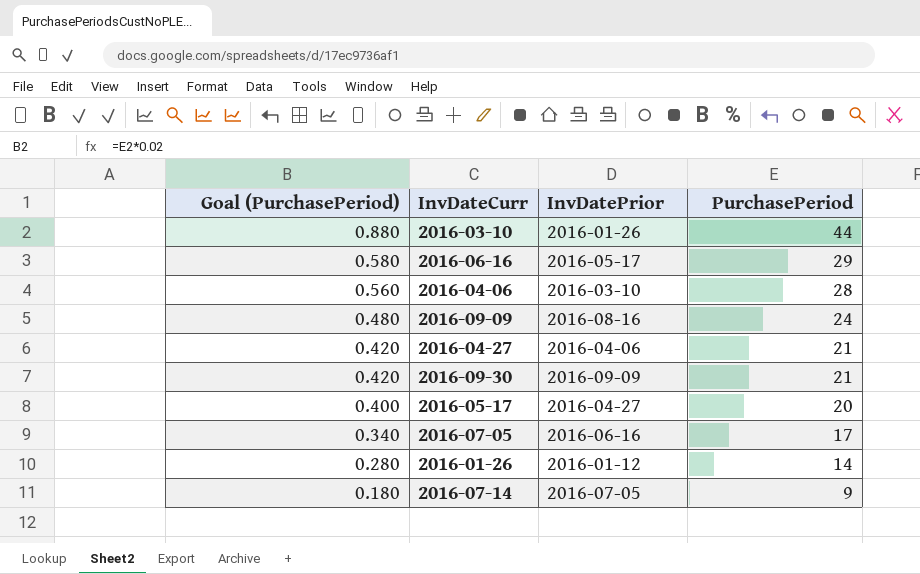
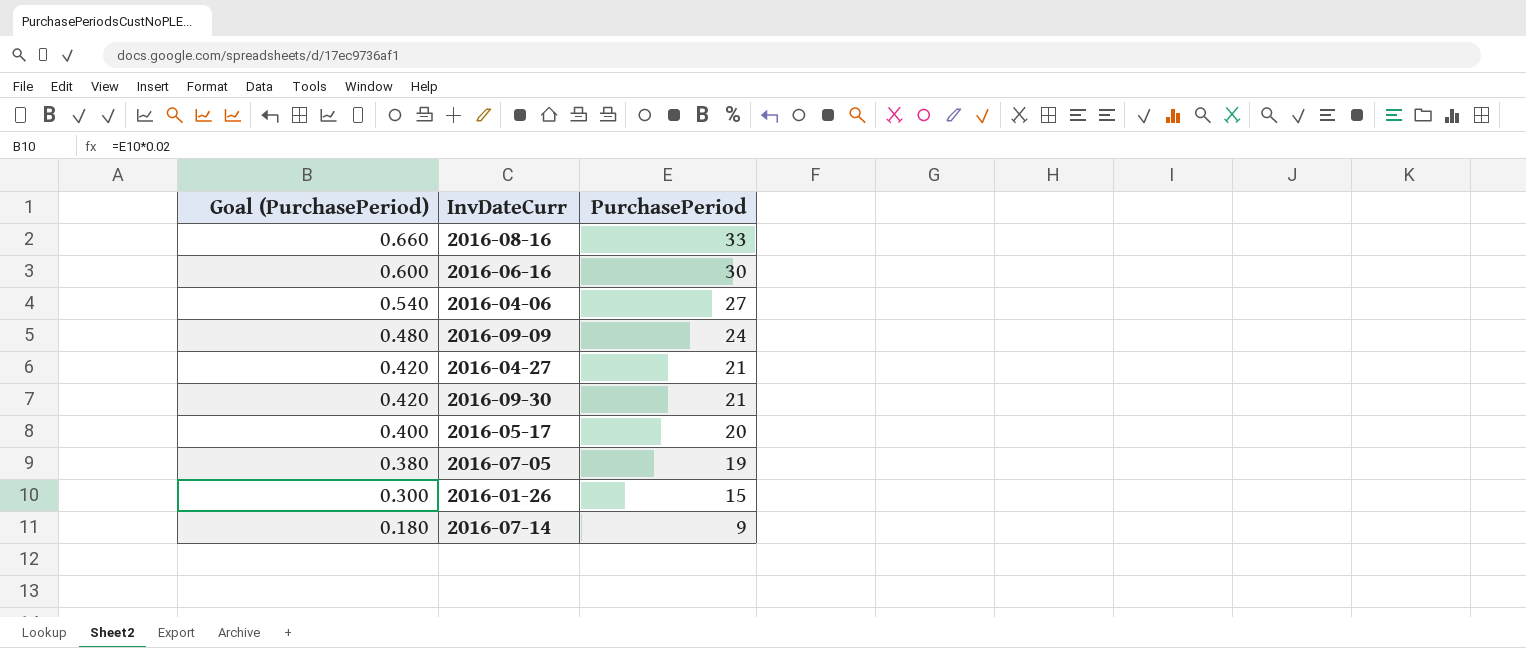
column InvDatePrior | position: 3 -> none
row 2016-03-10: 0.880 | 2016-01-26 | 44 -> none
row 2016-08-16: none -> 0.660 | 33
2016-06-16 | Goal (PurchasePeriod): 0.580 -> 0.600
2016-06-16 | PurchasePeriod: 29 -> 30
2016-04-06 | Goal (PurchasePeriod): 0.560 -> 0.540
2016-04-06 | PurchasePeriod: 28 -> 27
2016-07-05 | Goal (PurchasePeriod): 0.340 -> 0.380
2016-07-05 | PurchasePeriod: 17 -> 19
2016-01-26 | Goal (PurchasePeriod): 0.280 -> 0.300
2016-01-26 | PurchasePeriod: 14 -> 15

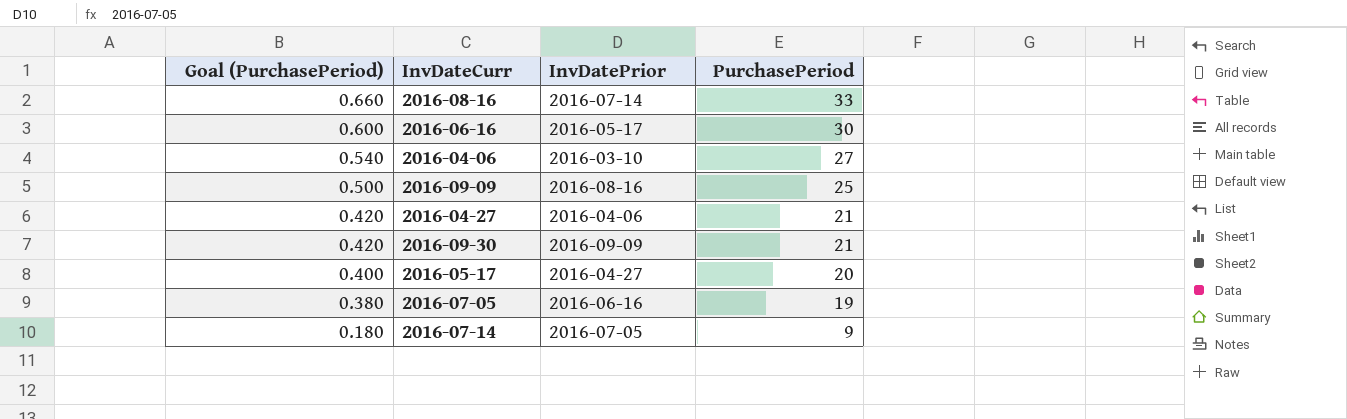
column InvDatePrior | position: none -> 3
row 2016-01-26: 0.300 | 15 -> none
2016-09-09 | Goal (PurchasePeriod): 0.480 -> 0.500
2016-09-09 | PurchasePeriod: 24 -> 25

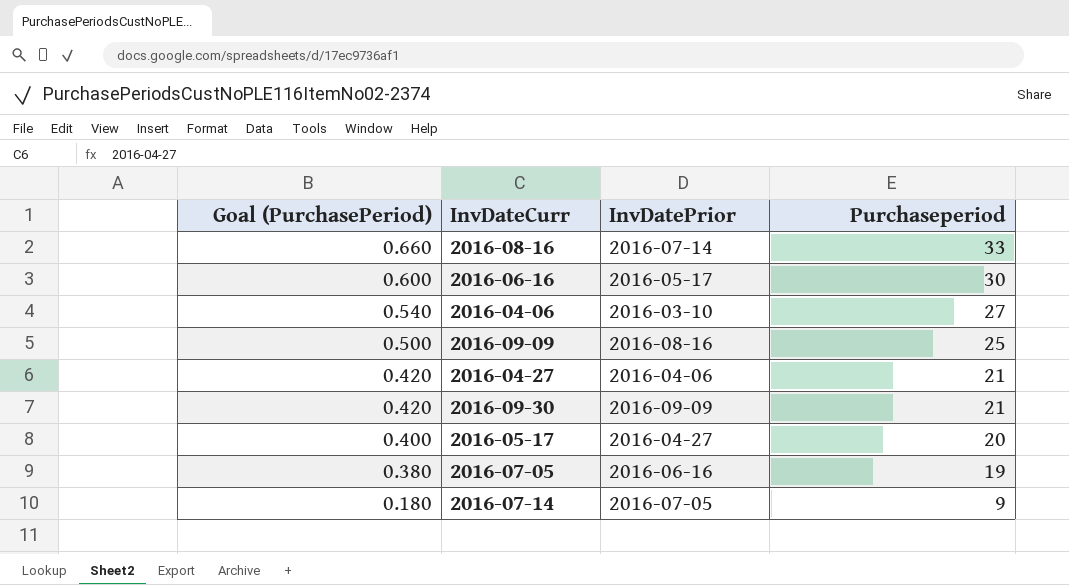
column name: PurchasePeriod -> Purchaseperiod

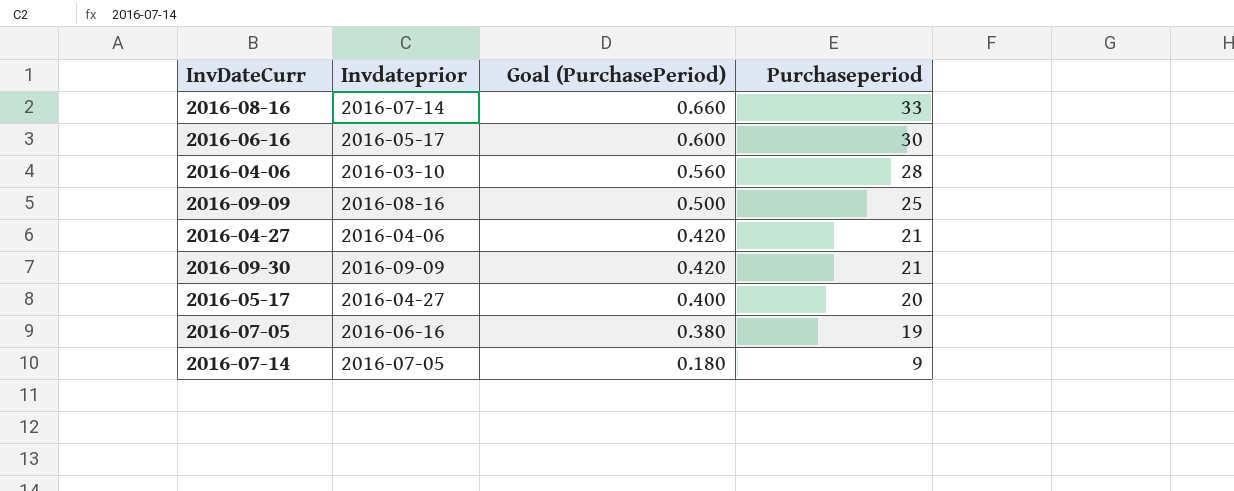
column name: InvDatePrior -> Invdateprior
column Goal (PurchasePeriod) | position: 1 -> 3
2016-04-06 | Goal (PurchasePeriod): 0.540 -> 0.560
2016-04-06 | Purchaseperiod: 27 -> 28

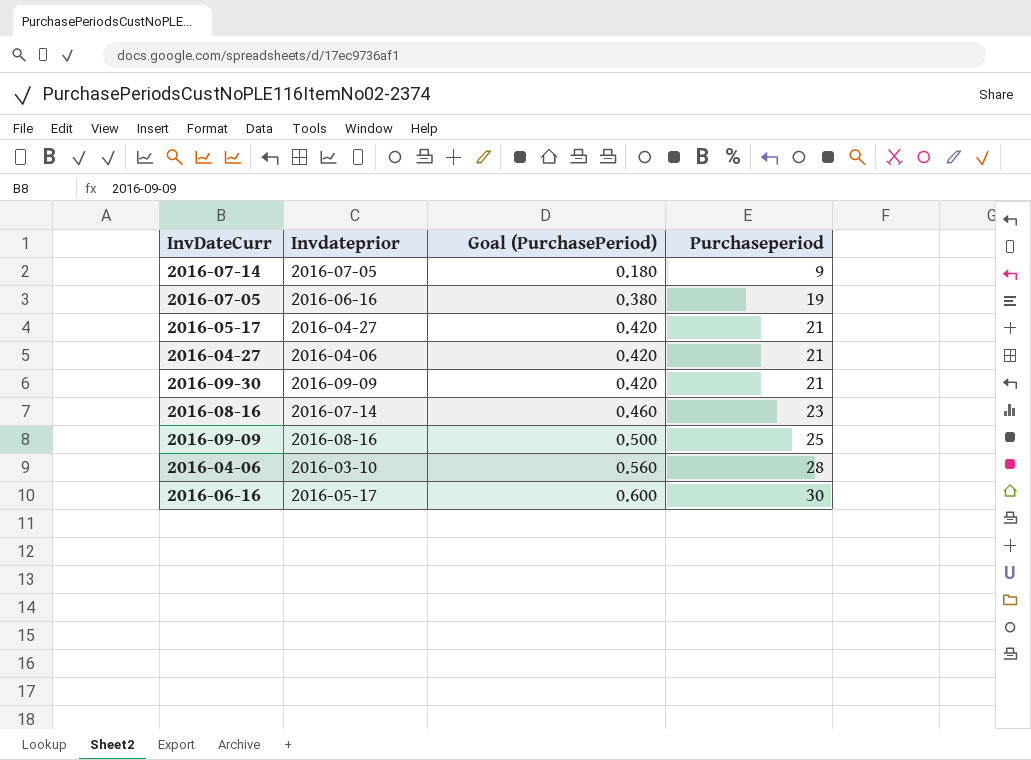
row order: Goal (PurchasePeriod) descending -> Goal (PurchasePeriod) ascending
2016-05-17 | Goal (PurchasePeriod): 0.400 -> 0.420
2016-05-17 | Purchaseperiod: 20 -> 21
2016-08-16 | Goal (PurchasePeriod): 0.660 -> 0.460
2016-08-16 | Purchaseperiod: 33 -> 23

